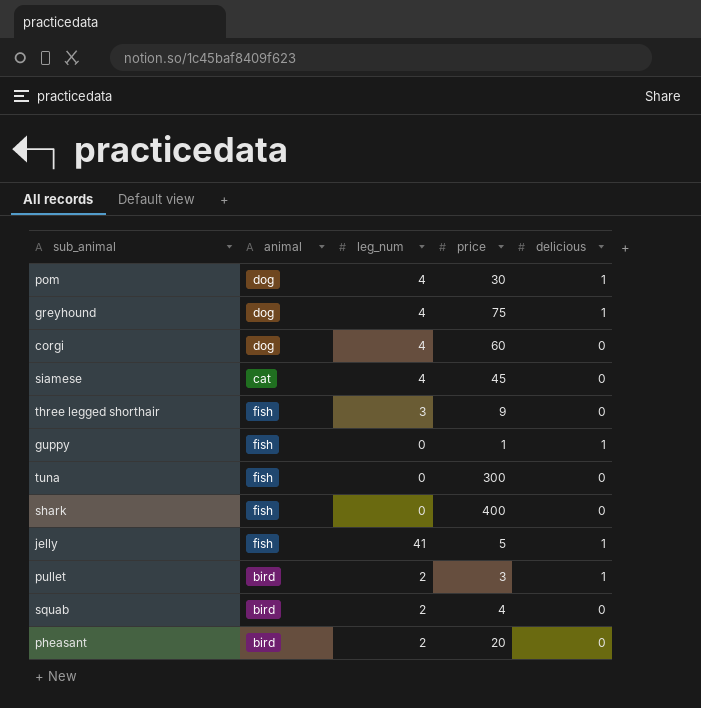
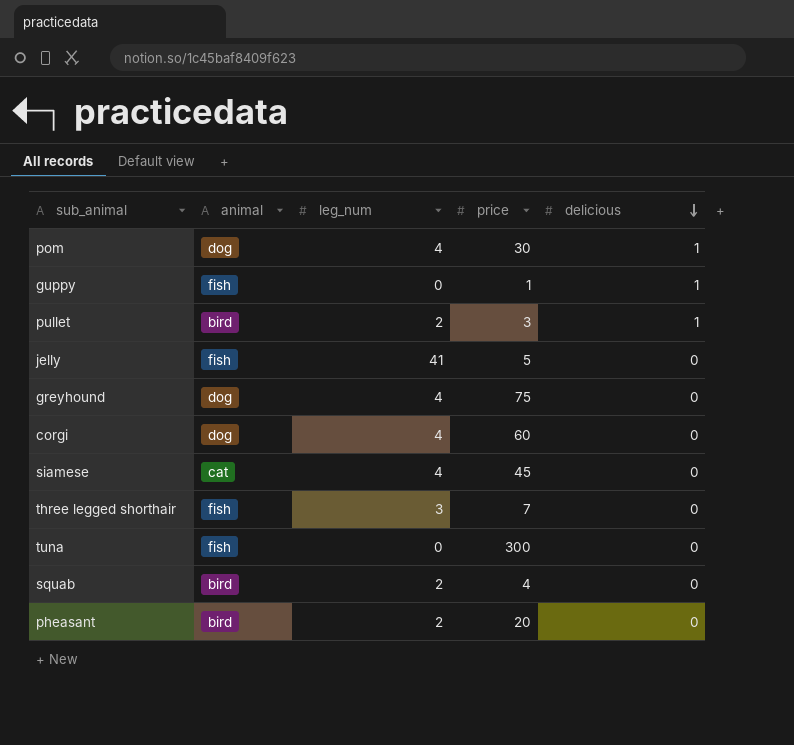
row order: none -> delicious descending
row shark: fish | 0 | 400 | 0 -> none
jelly | delicious: 1 -> 0
greyhound | delicious: 1 -> 0
three legged shorthair | price: 9 -> 7

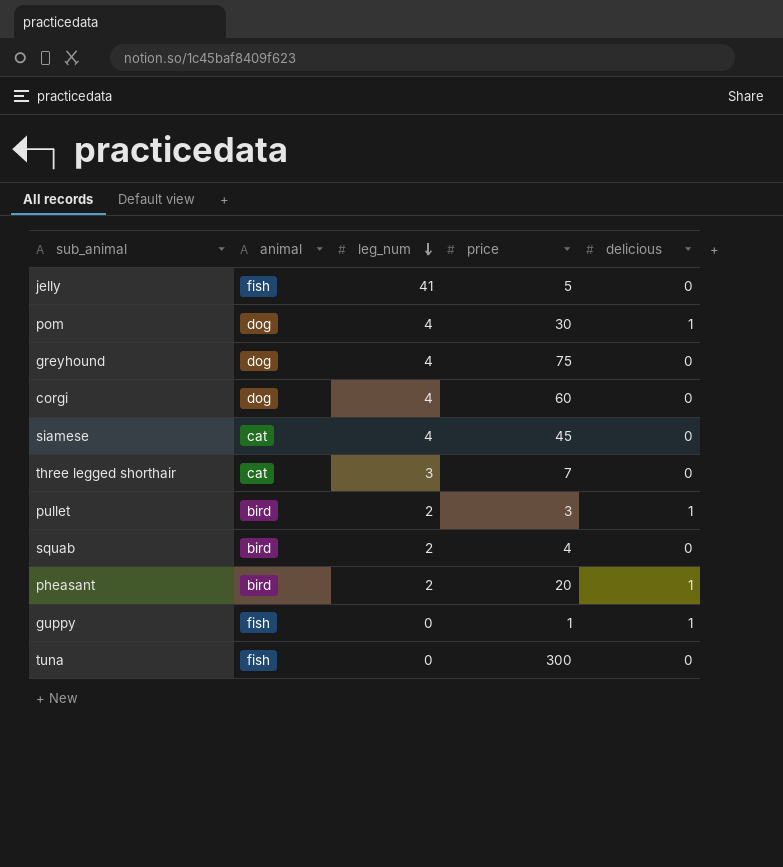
row order: delicious descending -> leg_num descending
three legged shorthair | animal: fish -> cat
pheasant | delicious: 0 -> 1

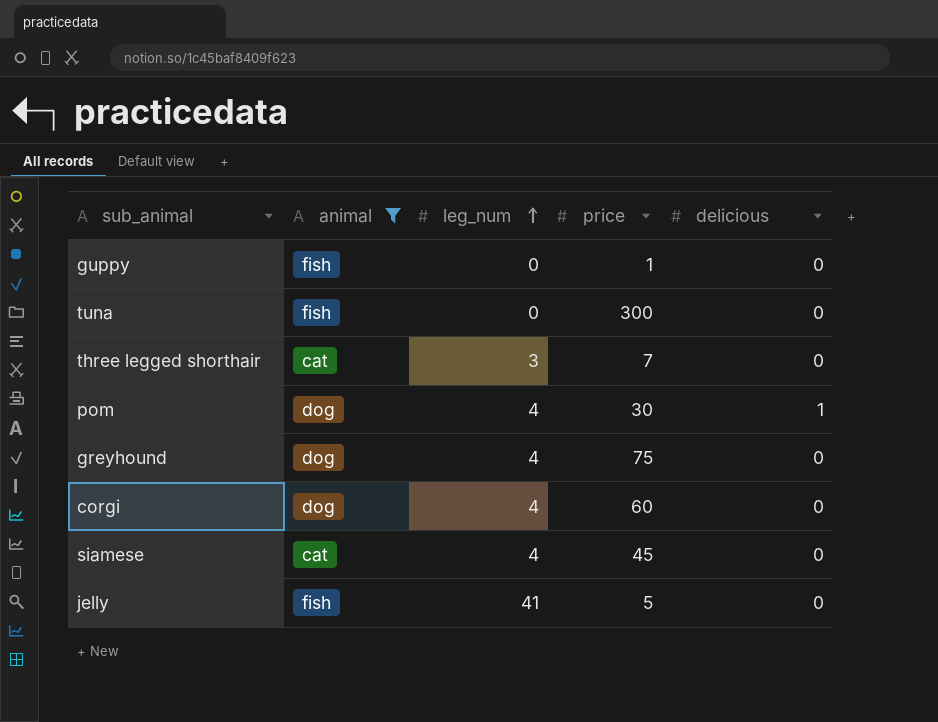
filter: none -> animal != bird
row order: leg_num descending -> leg_num ascending
guppy | delicious: 1 -> 0

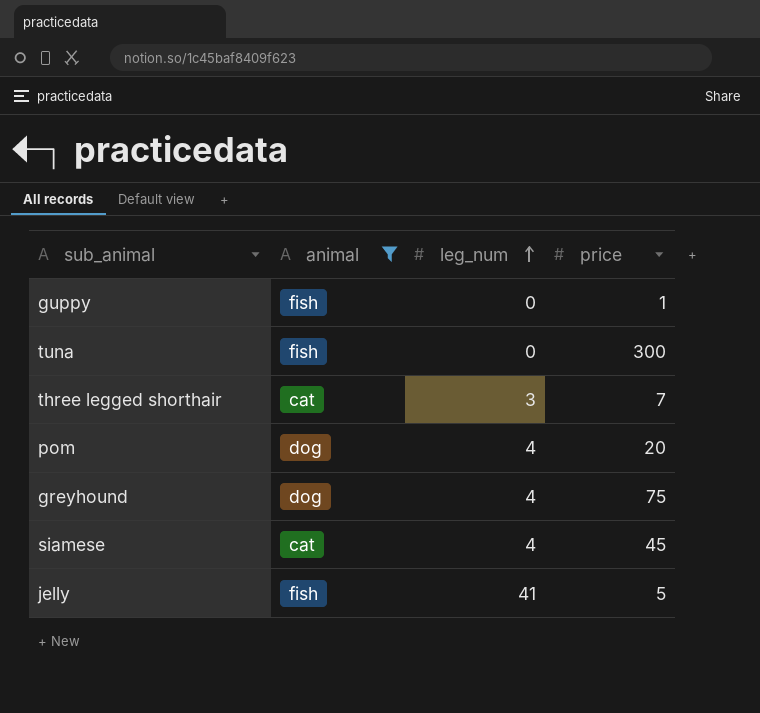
column delicious | position: 5 -> none
row corgi: dog | 4 | 60 | 0 -> none
pom | price: 30 -> 20

